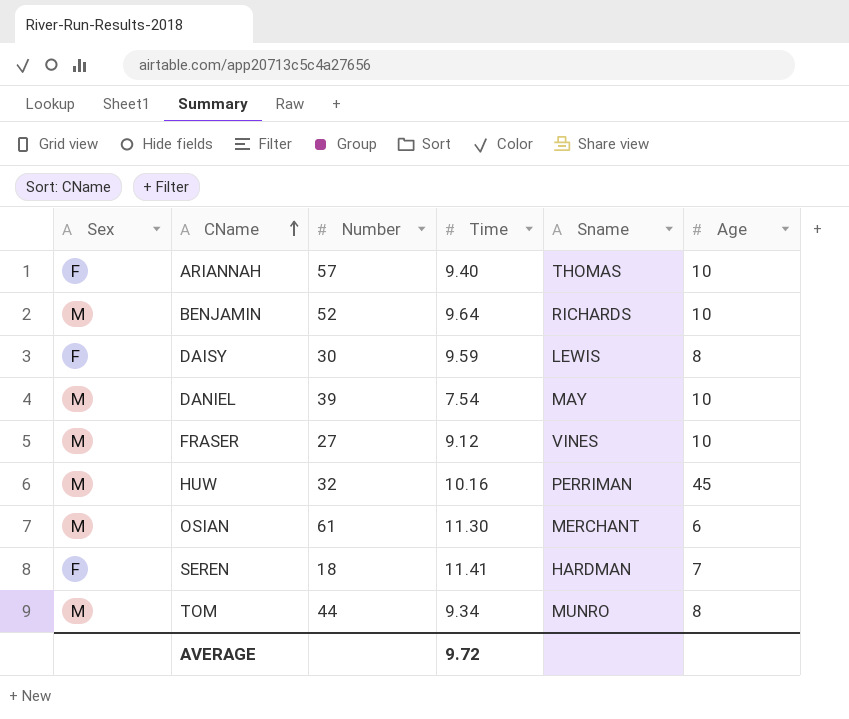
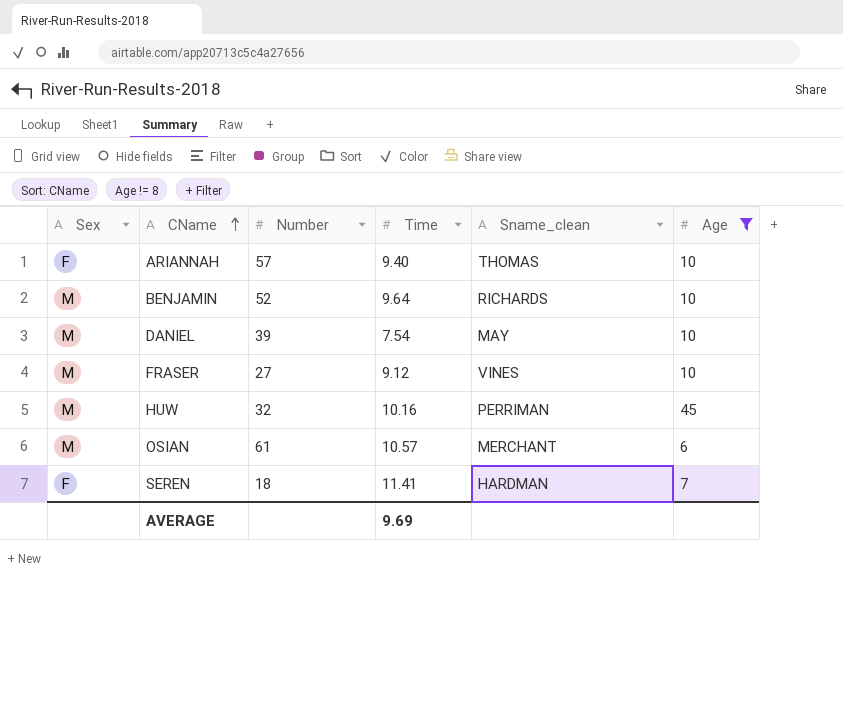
filter: none -> Age != 8
column name: Sname -> Sname_clean
OSIAN | Time: 11.30 -> 10.57
AVERAGE | Time: 9.72 -> 9.69

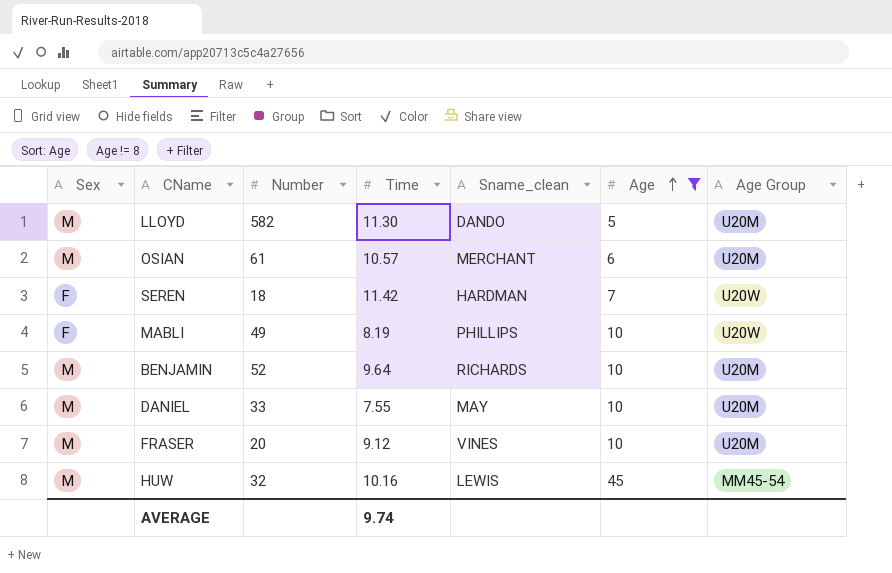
row order: CName ascending -> Age ascending
column Age Group | position: none -> 7
row ARIANNAH: F | 57 | 9.40 | THOMAS | 10 -> none
row LLOYD: none -> M | 582 | 11.30 | DANDO | 5 | U20M
SEREN | Time: 11.41 -> 11.42
row MABLI: none -> F | 49 | 8.19 | PHILLIPS | 10 | U20W
DANIEL | Number: 39 -> 33
DANIEL | Time: 7.54 -> 7.55
FRASER | Number: 27 -> 20
HUW | Sname_clean: PERRIMAN -> LEWIS
AVERAGE | Time: 9.69 -> 9.74

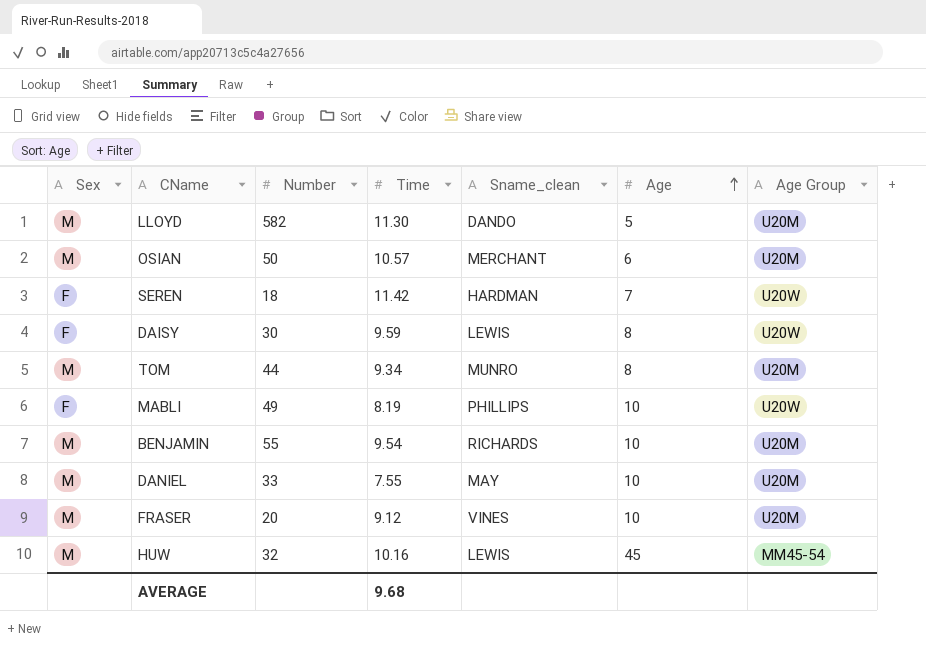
filter: Age != 8 -> none
OSIAN | Number: 61 -> 50
BENJAMIN | Number: 52 -> 55
BENJAMIN | Time: 9.64 -> 9.54
AVERAGE | Time: 9.74 -> 9.68

